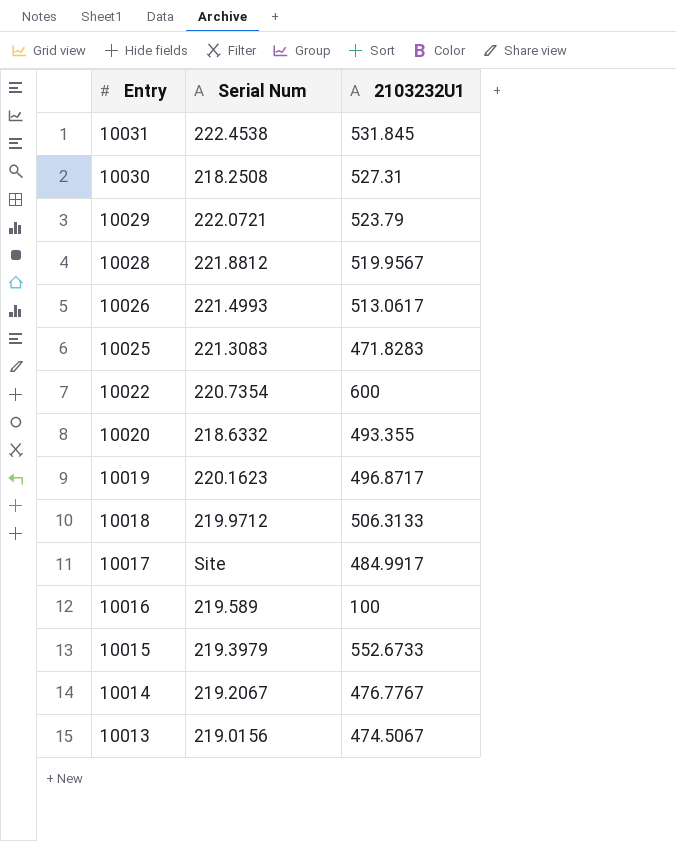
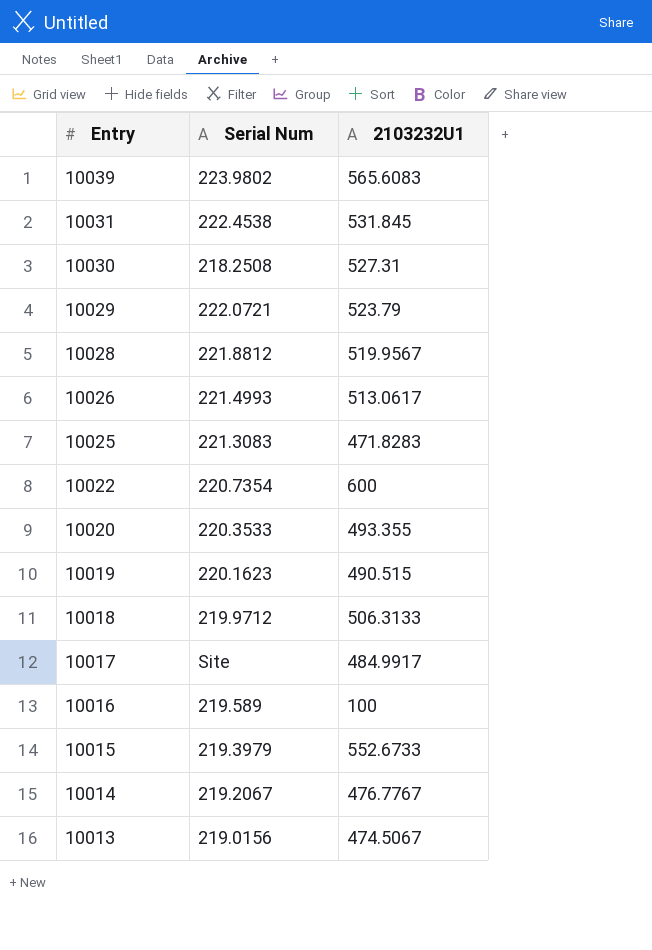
row 10039: none -> 223.9802 | 565.6083
10020 | Serial Num: 218.6332 -> 220.3533
10019 | 2103232U1: 496.8717 -> 490.515

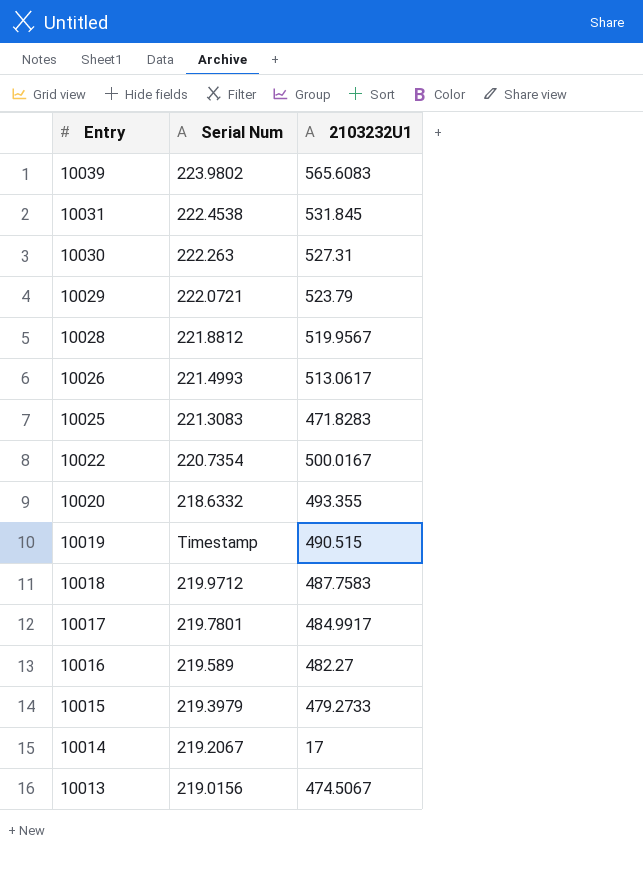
10030 | Serial Num: 218.2508 -> 222.263
10022 | 2103232U1: 600 -> 500.0167
10020 | Serial Num: 220.3533 -> 218.6332
10019 | Serial Num: 220.1623 -> Timestamp
10018 | 2103232U1: 506.3133 -> 487.7583
10017 | Serial Num: Site -> 219.7801
10016 | 2103232U1: 100 -> 482.27
10015 | 2103232U1: 552.6733 -> 479.2733
10014 | 2103232U1: 476.7767 -> 17

